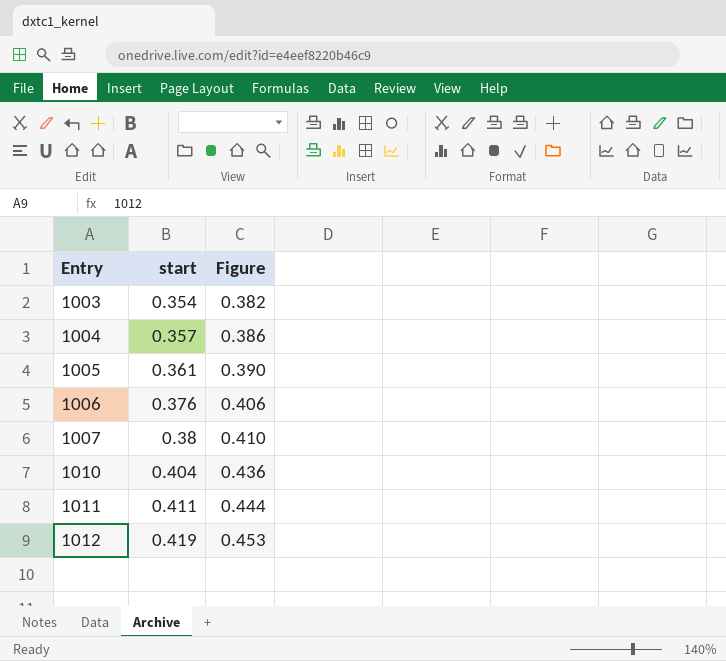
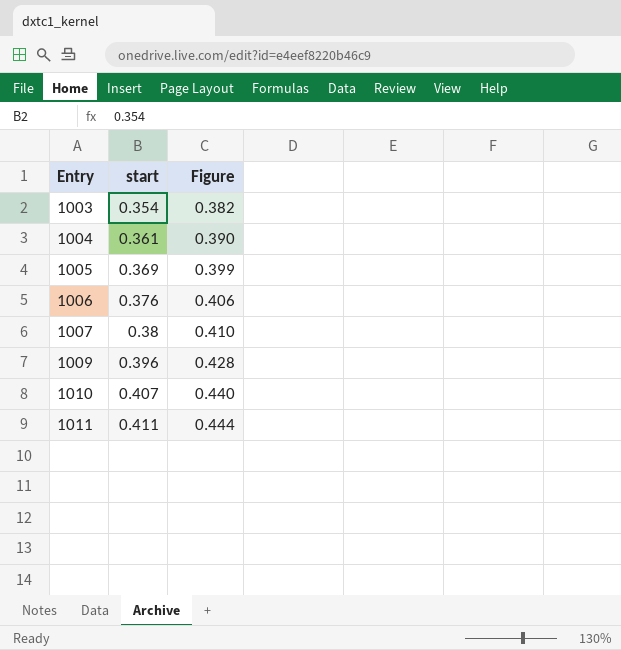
row 1012: 0.419 | 0.453 -> none
1004 | start: 0.357 -> 0.361
1004 | Figure: 0.386 -> 0.390
1005 | start: 0.361 -> 0.369
1005 | Figure: 0.390 -> 0.399
row 1009: none -> 0.396 | 0.428
1010 | start: 0.404 -> 0.407
1010 | Figure: 0.436 -> 0.440

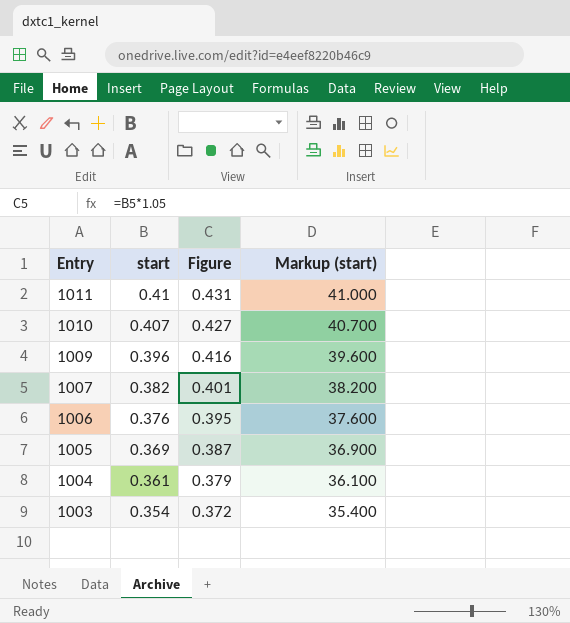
row order: Entry ascending -> Entry descending
column Figure | formula: [start] * 1.08 -> [start] * 1.05
column Markup (start) | formula: none -> [start] * 100
1011 | start: 0.411 -> 0.41
1007 | start: 0.38 -> 0.382

